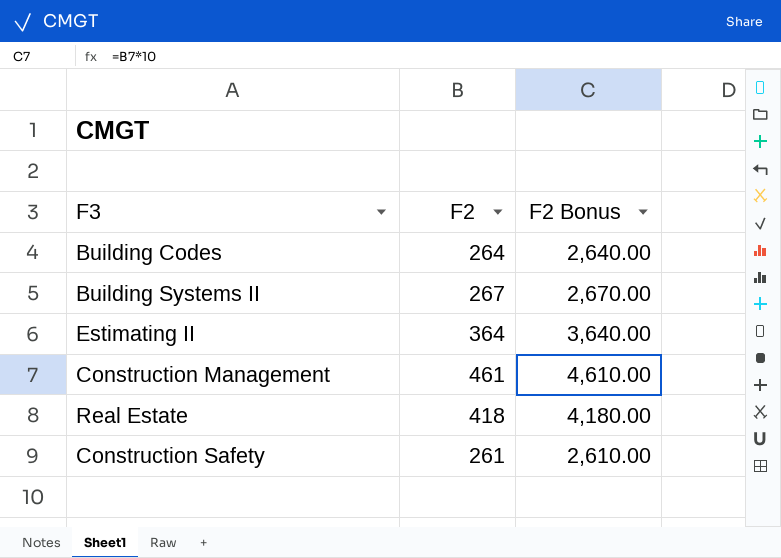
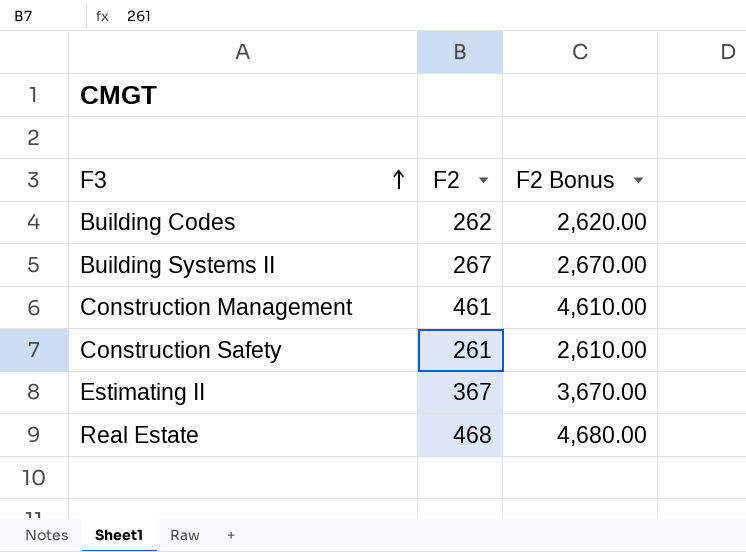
row order: none -> F3 ascending
Building Codes | F2: 264 -> 262
Building Codes | F2 Bonus: 2,640.00 -> 2,620.00
Estimating II | F2: 364 -> 367
Estimating II | F2 Bonus: 3,640.00 -> 3,670.00
Real Estate | F2: 418 -> 468
Real Estate | F2 Bonus: 4,180.00 -> 4,680.00

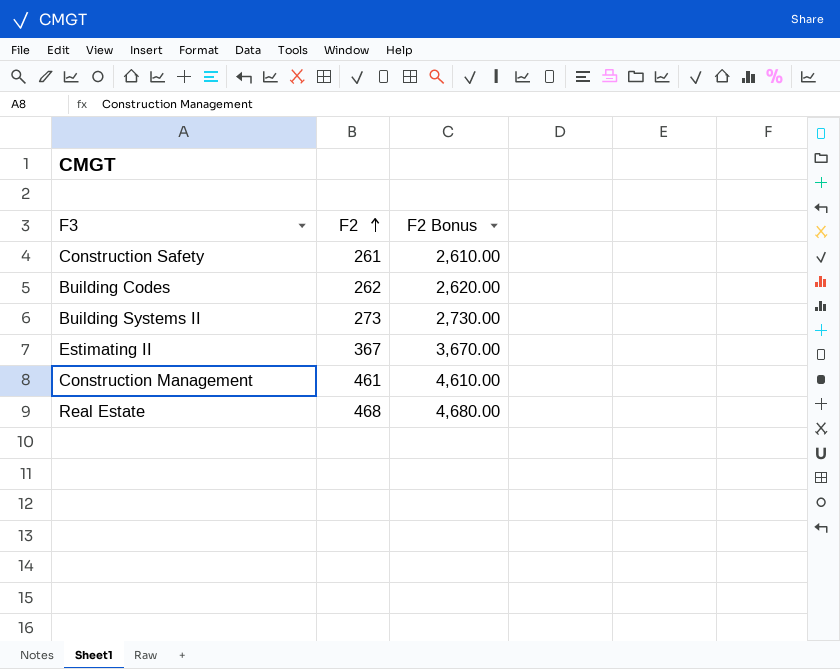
row order: F3 ascending -> F2 ascending
Building Systems II | F2: 267 -> 273
Building Systems II | F2 Bonus: 2,670.00 -> 2,730.00

